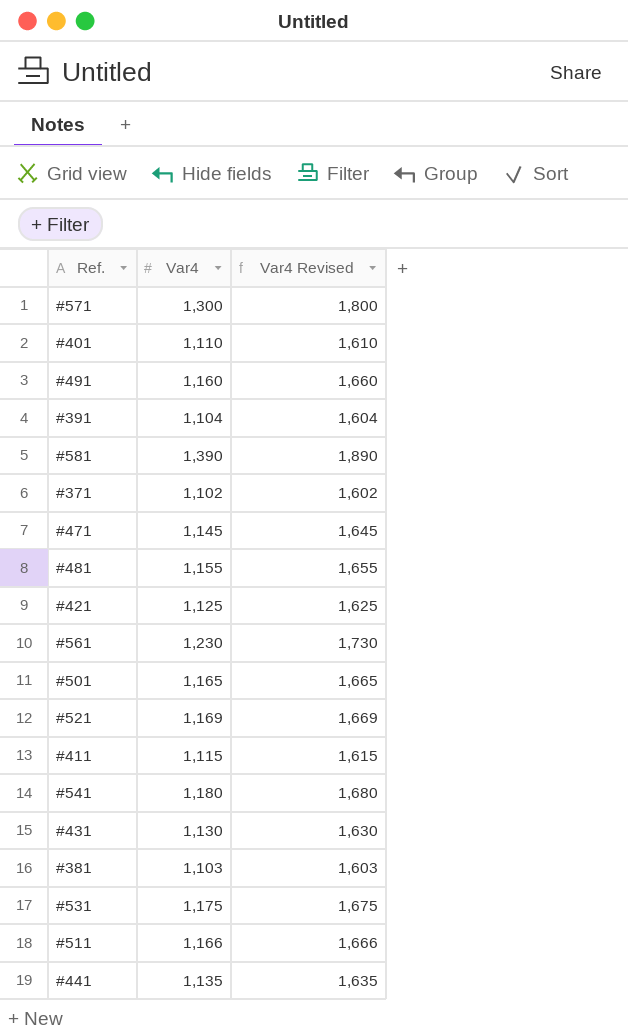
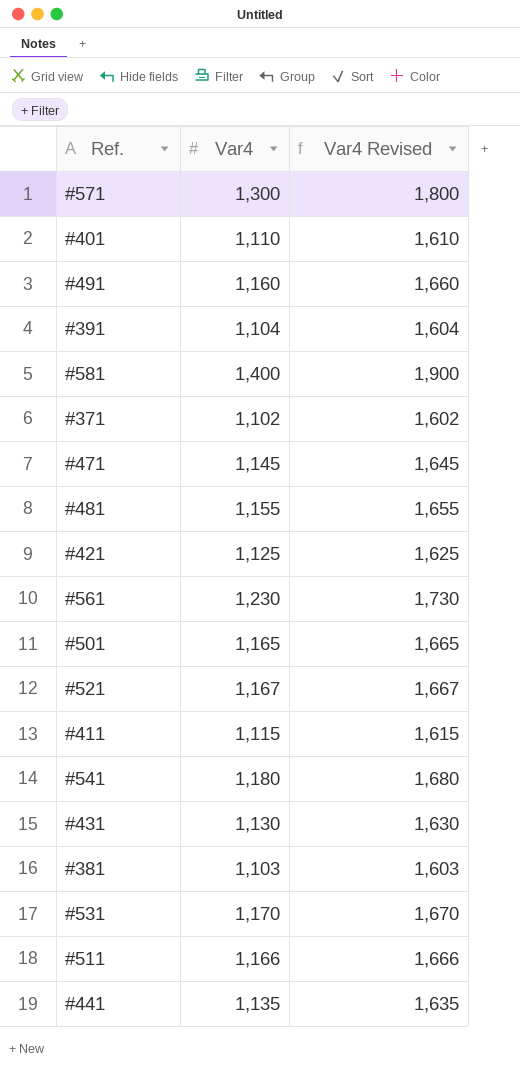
#581 | Var4: 1,390 -> 1,400
#581 | Var4 Revised: 1,890 -> 1,900
#521 | Var4: 1,169 -> 1,167
#521 | Var4 Revised: 1,669 -> 1,667
#531 | Var4: 1,175 -> 1,170
#531 | Var4 Revised: 1,675 -> 1,670

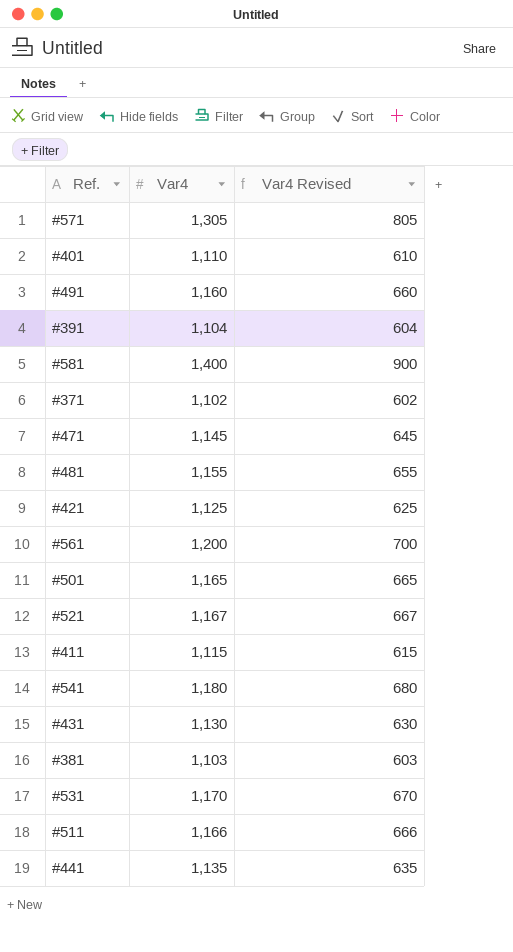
column Var4 Revised | formula: [Var4] + 500 -> [Var4] - 500
#571 | Var4: 1,300 -> 1,305
#561 | Var4: 1,230 -> 1,200

